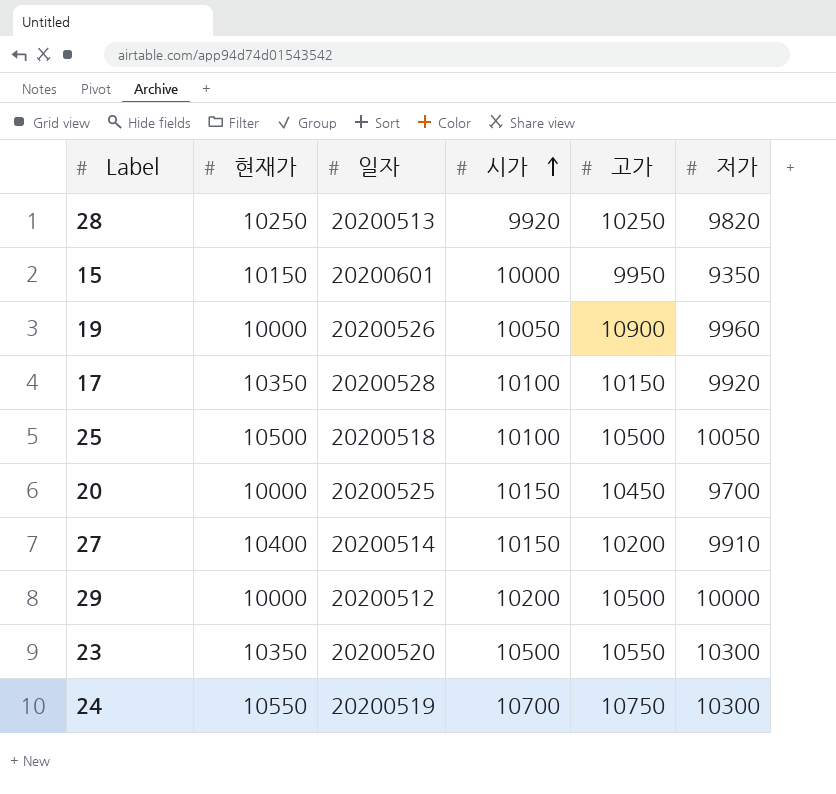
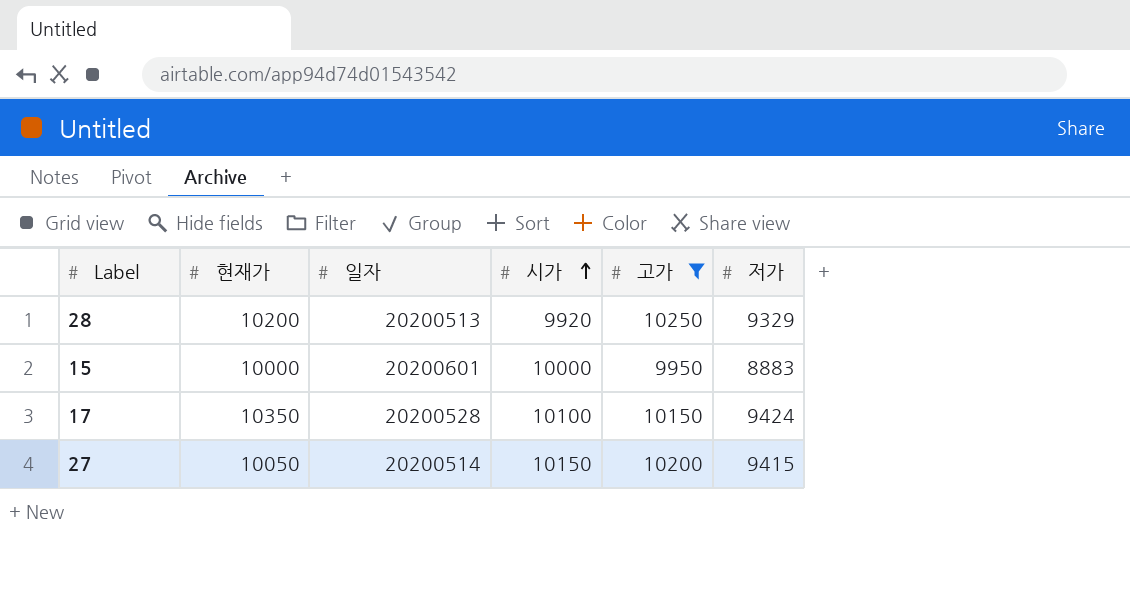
filter: none -> 고가 <= 10250
28 | 현재가: 10250 -> 10200
28 | 저가: 9820 -> 9329
15 | 현재가: 10150 -> 10000
15 | 저가: 9350 -> 8883
17 | 저가: 9920 -> 9424
27 | 현재가: 10400 -> 10050
27 | 저가: 9910 -> 9415

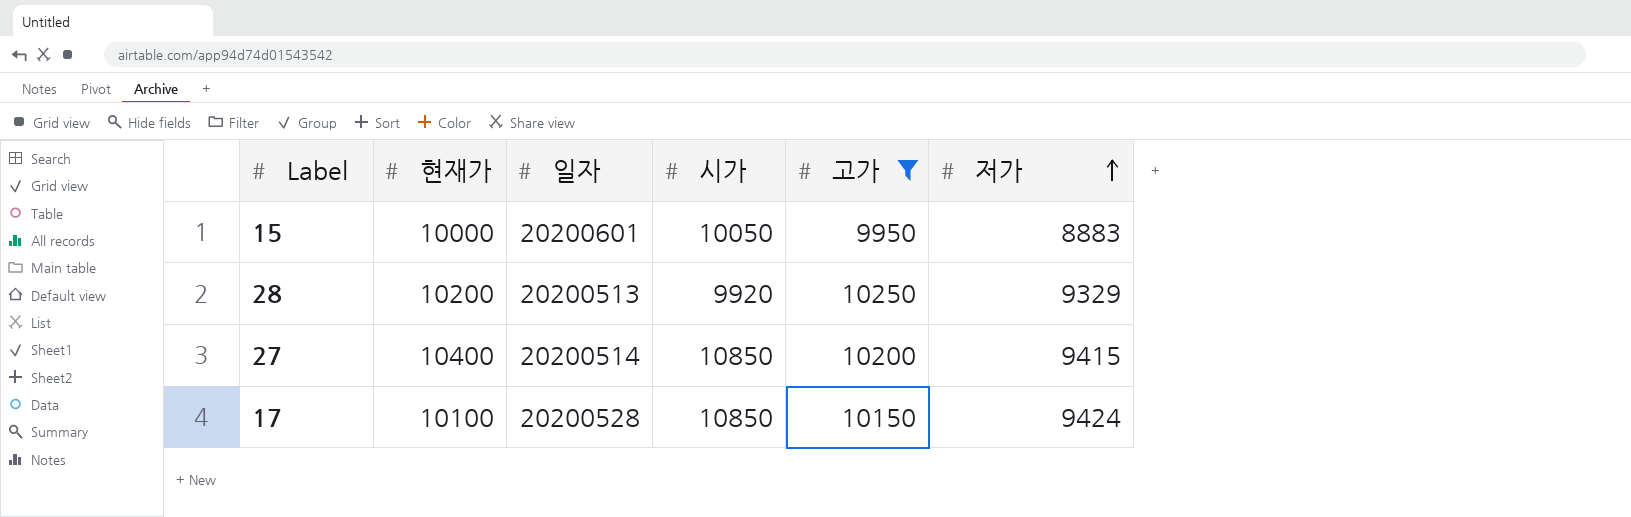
row order: 시가 ascending -> 저가 ascending
15 | 시가: 10000 -> 10050
27 | 현재가: 10050 -> 10400
27 | 시가: 10150 -> 10850
17 | 현재가: 10350 -> 10100
17 | 시가: 10100 -> 10850

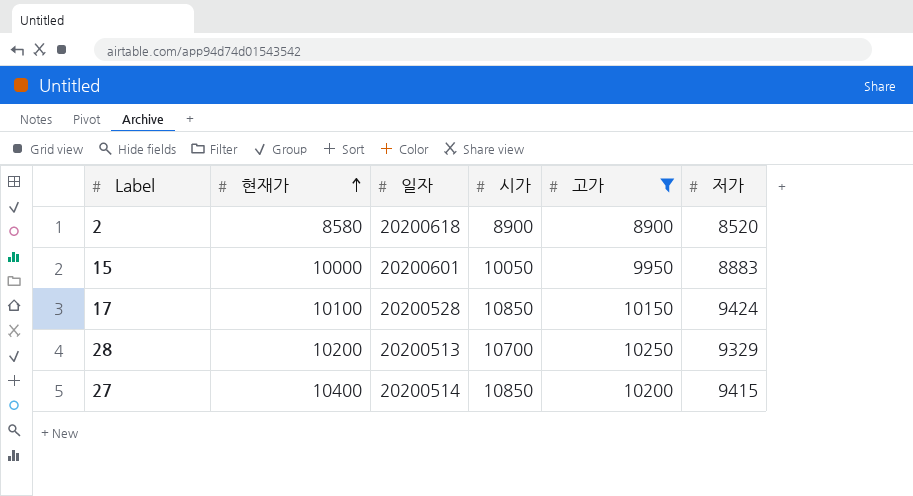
row order: 저가 ascending -> 현재가 ascending
row 2: none -> 8580 | 20200618 | 8900 | 8900 | 8520
28 | 시가: 9920 -> 10700

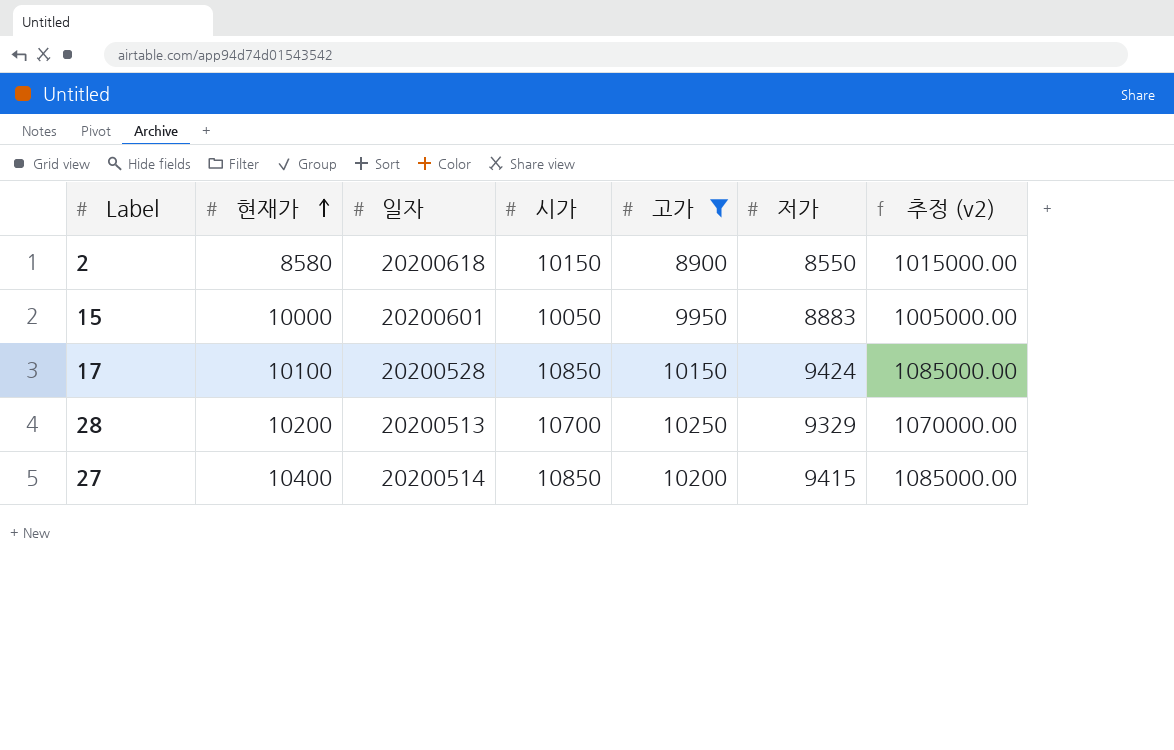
column 추정 (v2) | formula: none -> [시가] * 100
2 | 시가: 8900 -> 10150
2 | 저가: 8520 -> 8550

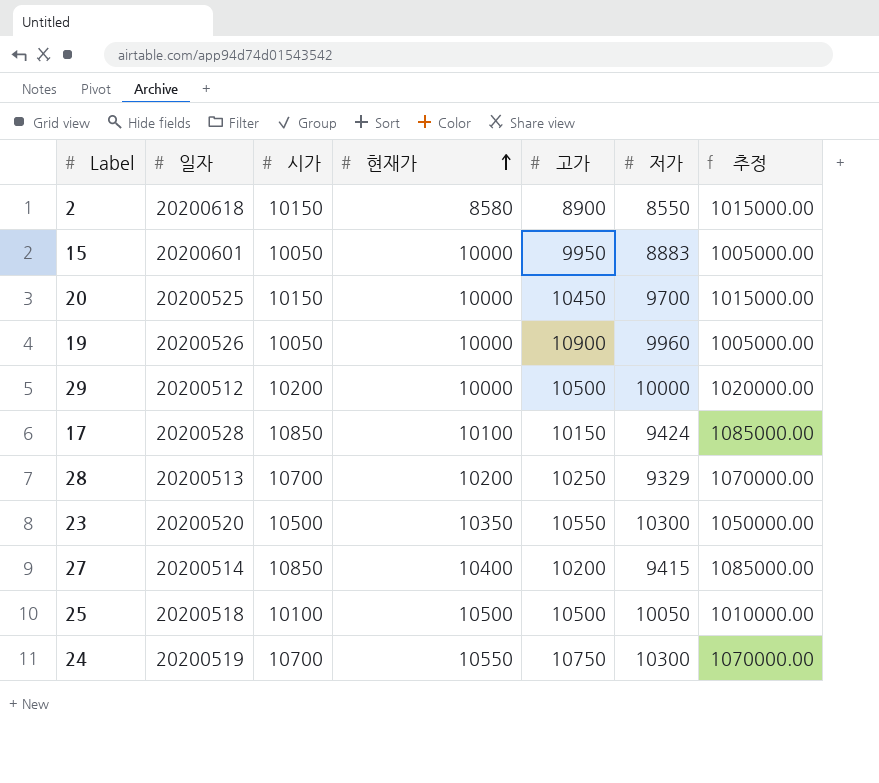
filter: 고가 <= 10250 -> none
column 현재가 | position: 2 -> 4
column name: 추정 (v2) -> 추정

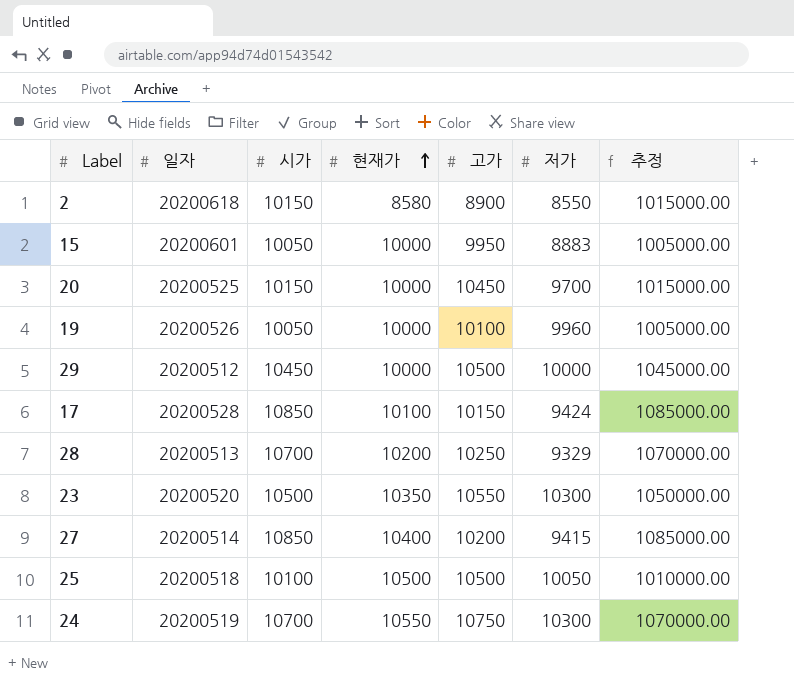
19 | 고가: 10900 -> 10100
29 | 시가: 10200 -> 10450
29 | 추정: 1020000.00 -> 1045000.00

